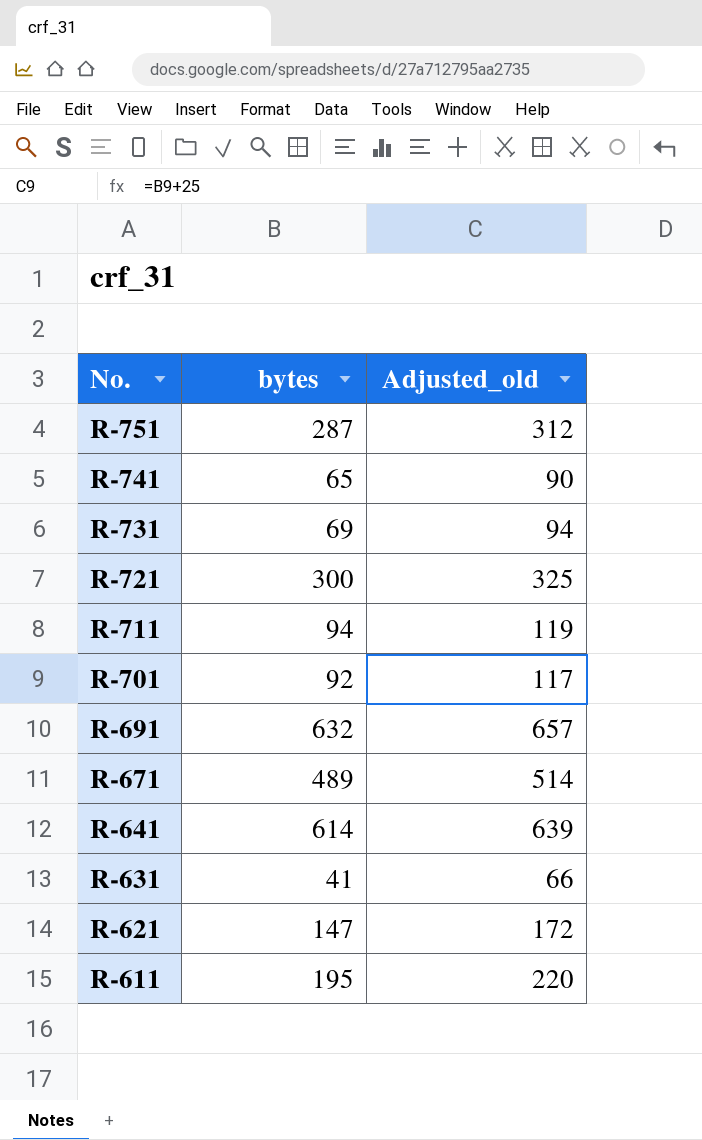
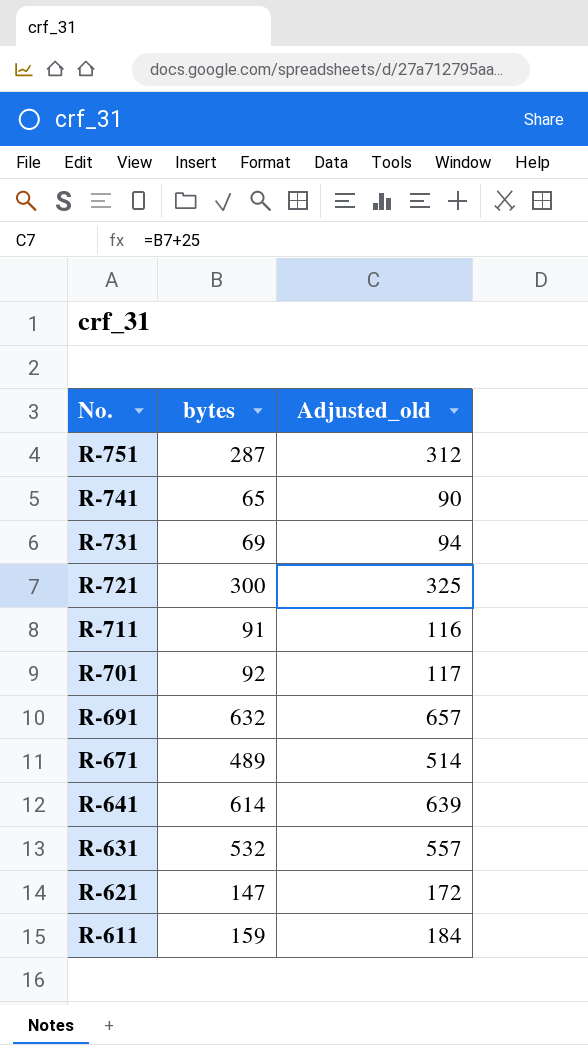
R-711 | bytes: 94 -> 91
R-711 | Adjusted_old: 119 -> 116
R-631 | bytes: 41 -> 532
R-631 | Adjusted_old: 66 -> 557
R-611 | bytes: 195 -> 159
R-611 | Adjusted_old: 220 -> 184

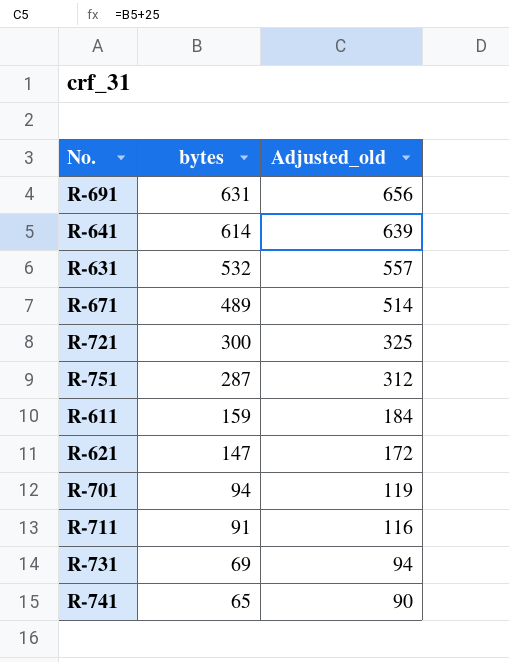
row order: No. descending -> bytes descending
R-691 | bytes: 632 -> 631
R-691 | Adjusted_old: 657 -> 656
R-701 | bytes: 92 -> 94
R-701 | Adjusted_old: 117 -> 119

